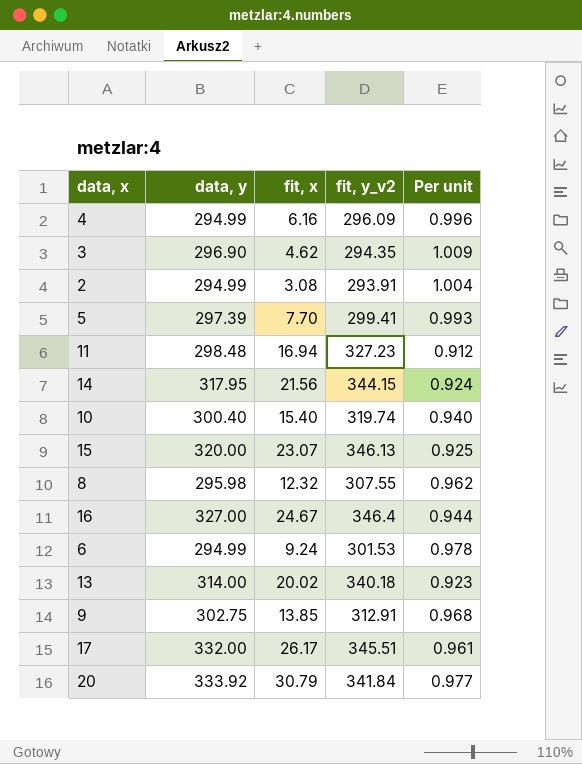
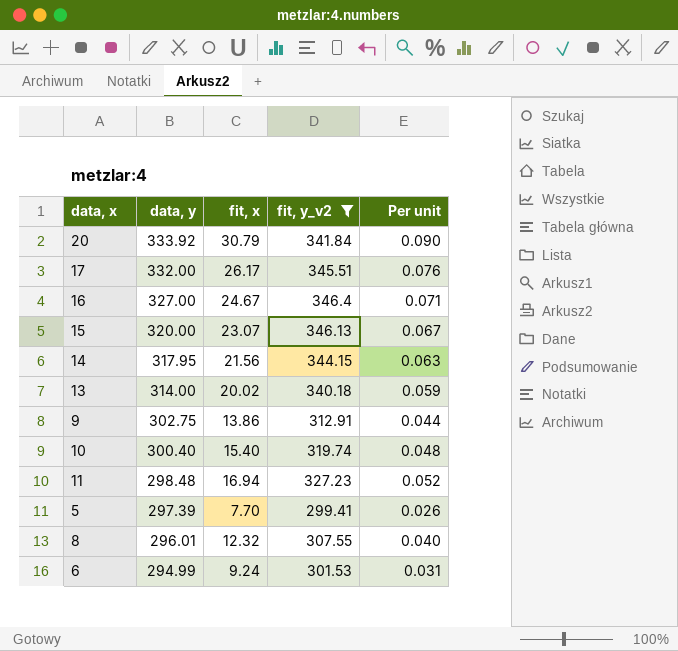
filter: none -> fit, y_v2 >= 299.41
row order: none -> data, y descending
column Per unit | formula: [data, y] / [fit, y_v2] -> [fit, x] / [fit, y_v2]
9 | fit, x: 13.85 -> 13.86
8 | data, y: 295.98 -> 296.01

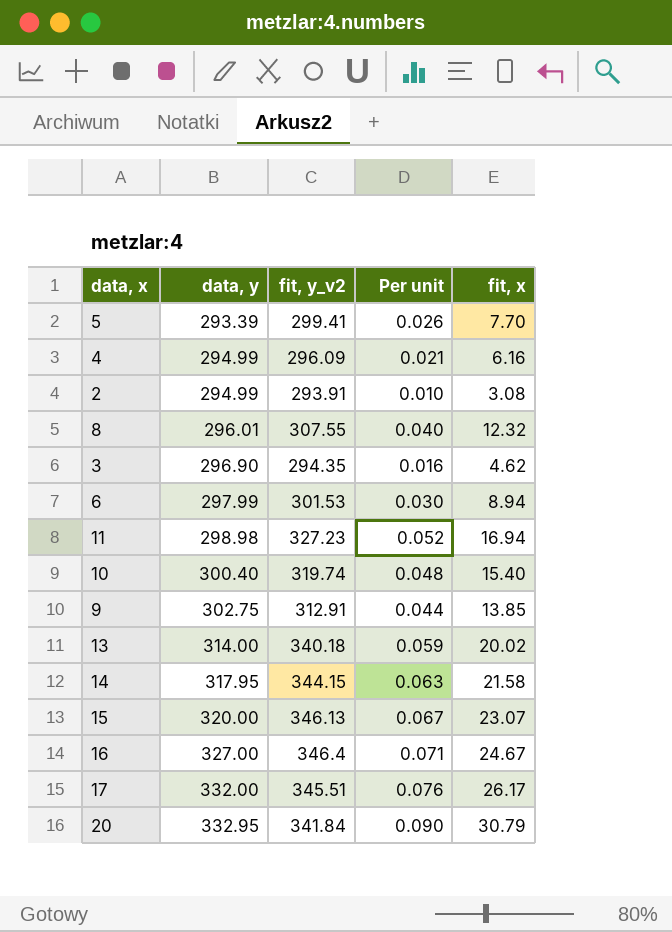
filter: fit, y_v2 >= 299.41 -> none
row order: data, y descending -> data, y ascending
column fit, x | position: 3 -> 5
5 | data, y: 297.39 -> 293.39
6 | data, y: 294.99 -> 297.99
6 | Per unit: 0.031 -> 0.030
6 | fit, x: 9.24 -> 8.94
11 | data, y: 298.48 -> 298.98
9 | fit, x: 13.86 -> 13.85
14 | fit, x: 21.56 -> 21.58
20 | data, y: 333.92 -> 332.95

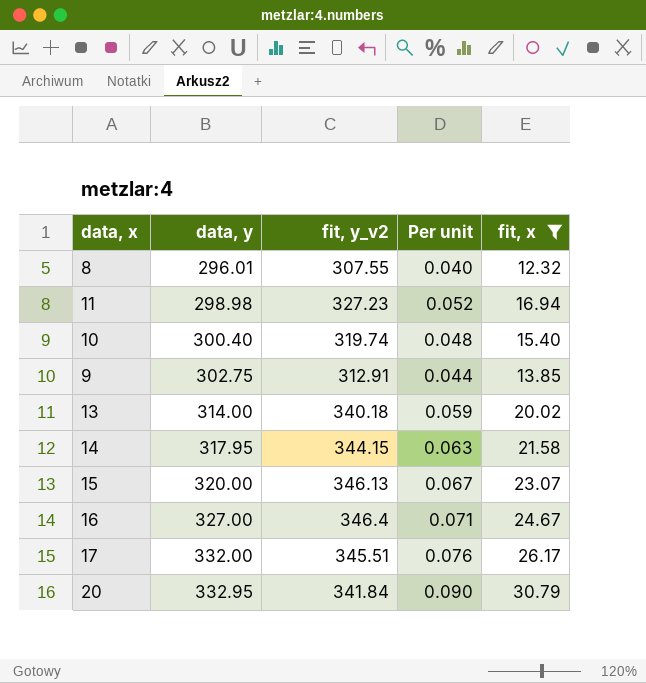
filter: none -> fit, x >= 12.32

